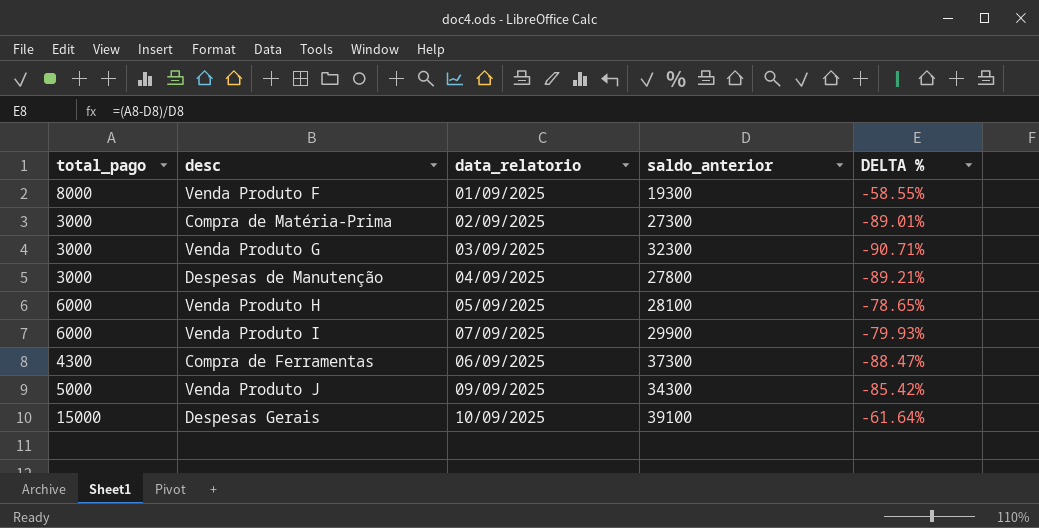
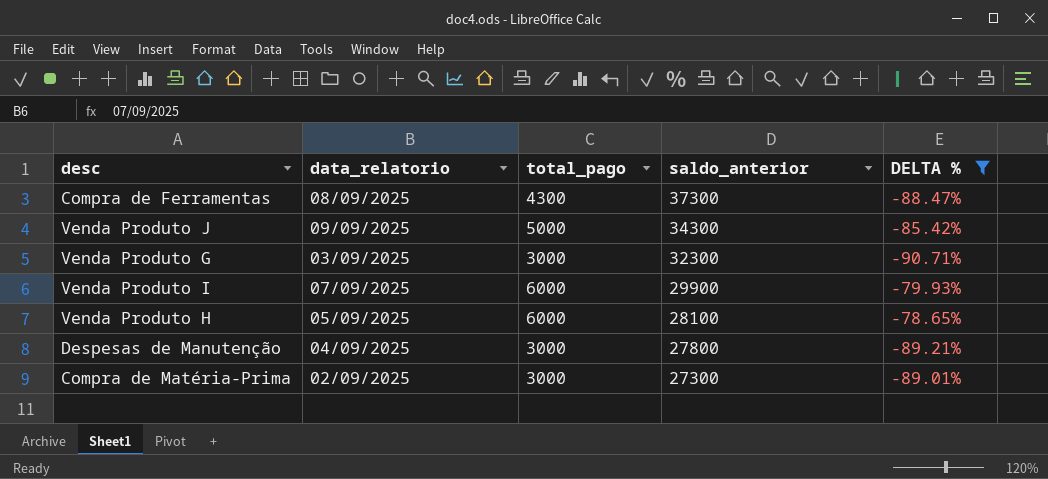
filter: none -> DELTA % <= -78.65%
row order: none -> saldo_anterior descending
column total_pago | position: 1 -> 3
Compra de Ferramentas | data_relatorio: 06/09/2025 -> 08/09/2025

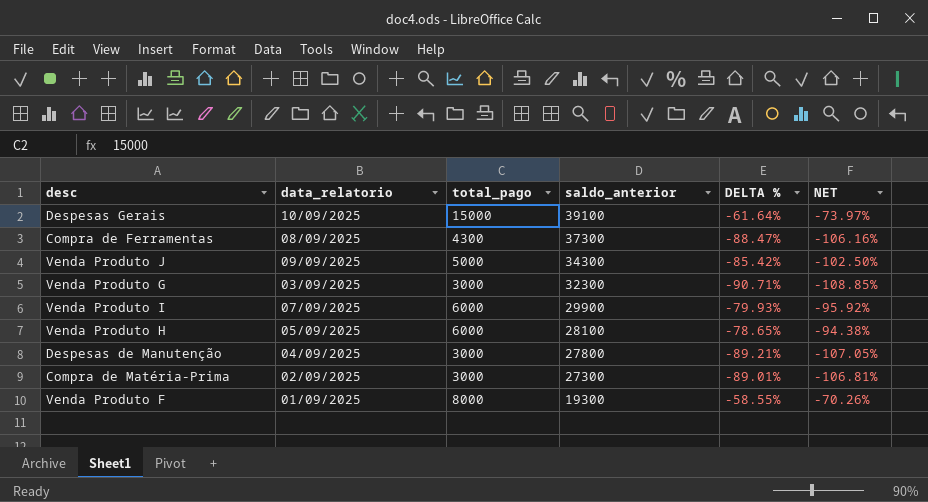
filter: DELTA % <= -78.65% -> none
column NET | formula: none -> [DELTA %] * 1.2

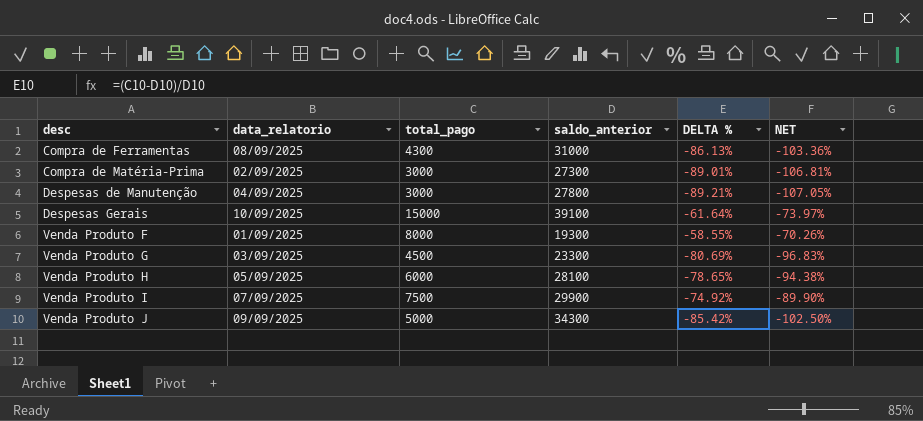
row order: saldo_anterior descending -> desc ascending
Compra de Ferramentas | saldo_anterior: 37300 -> 31000
Compra de Ferramentas | DELTA %: -88.47% -> -86.13%
Compra de Ferramentas | NET: -106.16% -> -103.36%
Venda Produto G | total_pago: 3000 -> 4500
Venda Produto G | saldo_anterior: 32300 -> 23300
Venda Produto G | DELTA %: -90.71% -> -80.69%
Venda Produto G | NET: -108.85% -> -96.83%
Venda Produto I | total_pago: 6000 -> 7500
Venda Produto I | DELTA %: -79.93% -> -74.92%
Venda Produto I | NET: -95.92% -> -89.90%

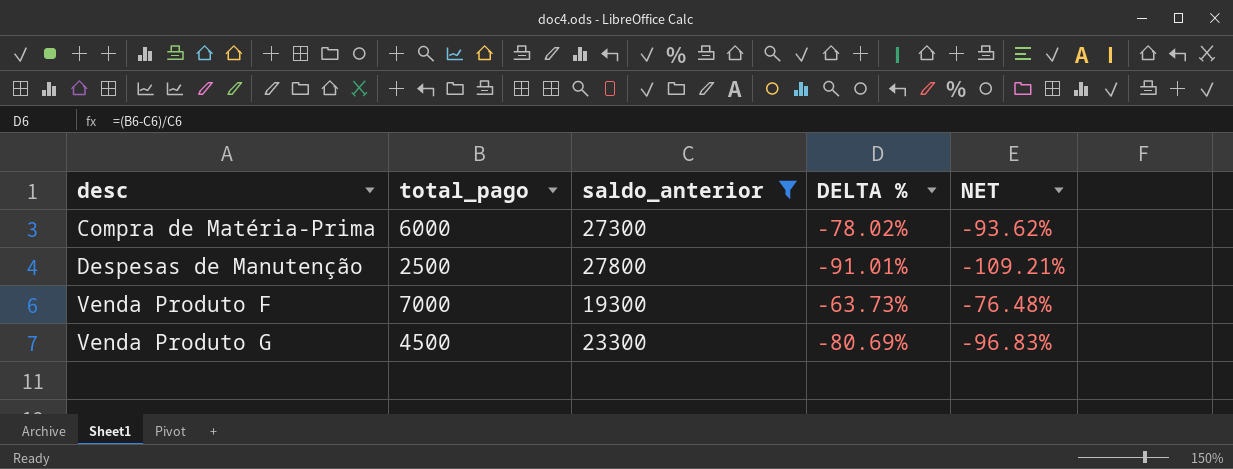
filter: none -> saldo_anterior <= 27800
column data_relatorio | position: 2 -> none
Compra de Matéria-Prima | total_pago: 3000 -> 6000
Compra de Matéria-Prima | DELTA %: -89.01% -> -78.02%
Compra de Matéria-Prima | NET: -106.81% -> -93.62%
Despesas de Manutenção | total_pago: 3000 -> 2500
Despesas de Manutenção | DELTA %: -89.21% -> -91.01%
Despesas de Manutenção | NET: -107.05% -> -109.21%
Venda Produto F | total_pago: 8000 -> 7000
Venda Produto F | DELTA %: -58.55% -> -63.73%
Venda Produto F | NET: -70.26% -> -76.48%

